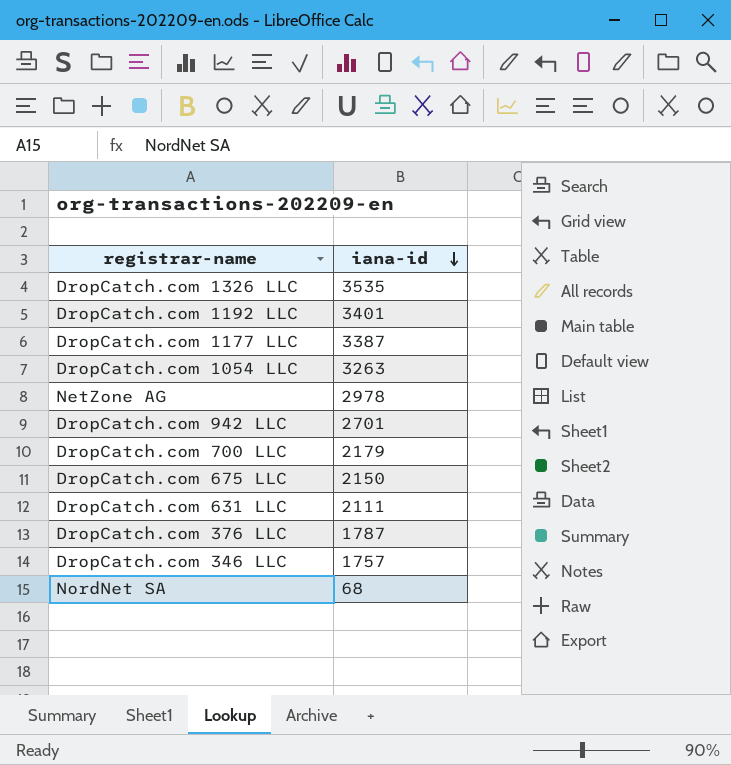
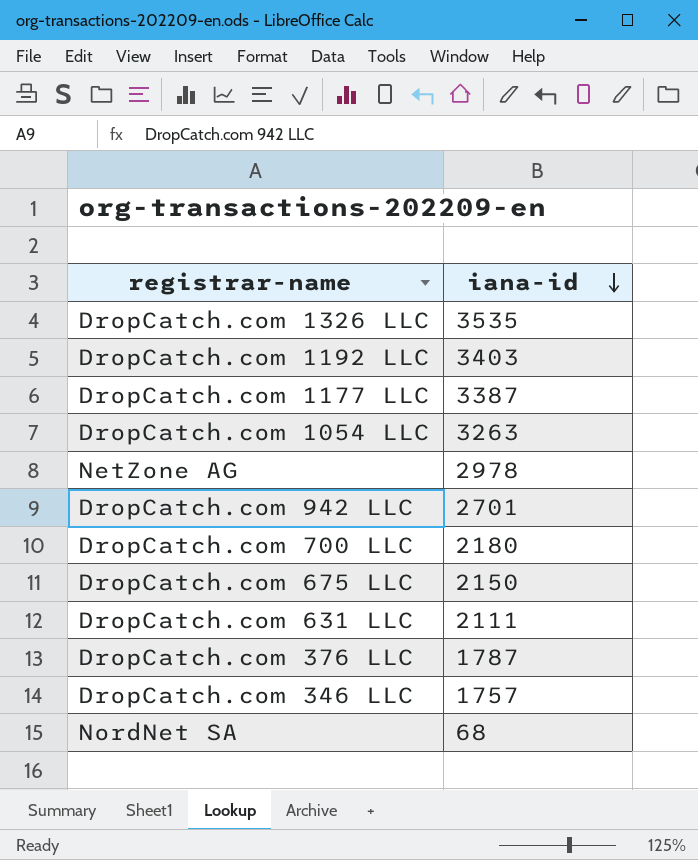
DropCatch.com 1192 LLC | iana-id: 3401 -> 3403
DropCatch.com 700 LLC | iana-id: 2179 -> 2180

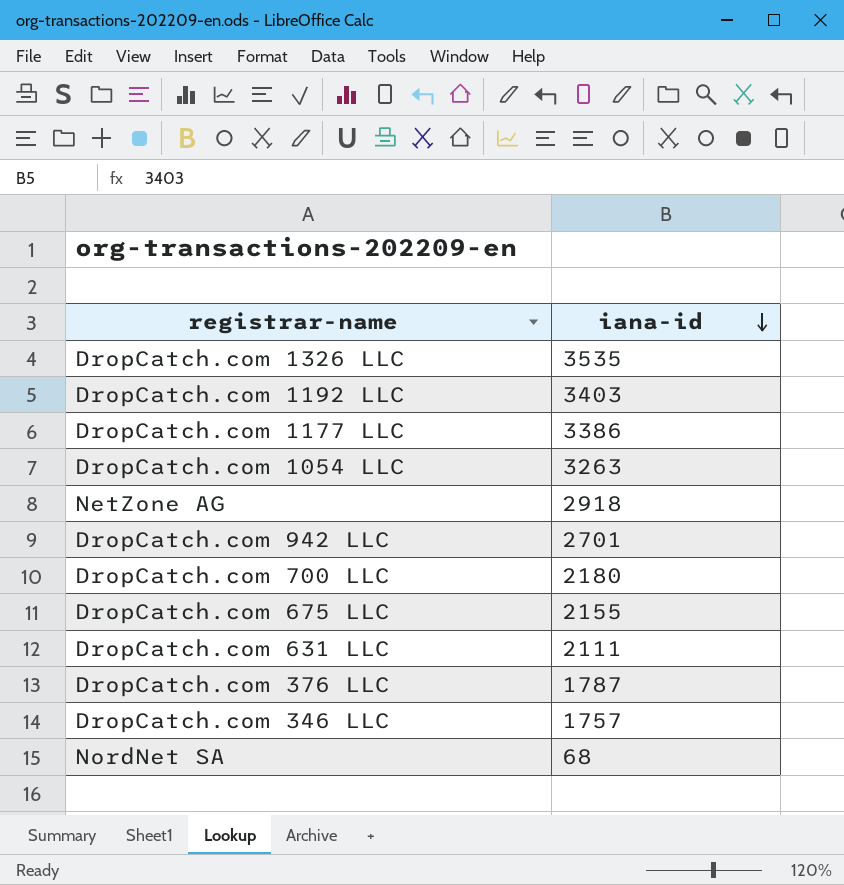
DropCatch.com 1177 LLC | iana-id: 3387 -> 3386
NetZone AG | iana-id: 2978 -> 2918
DropCatch.com 675 LLC | iana-id: 2150 -> 2155

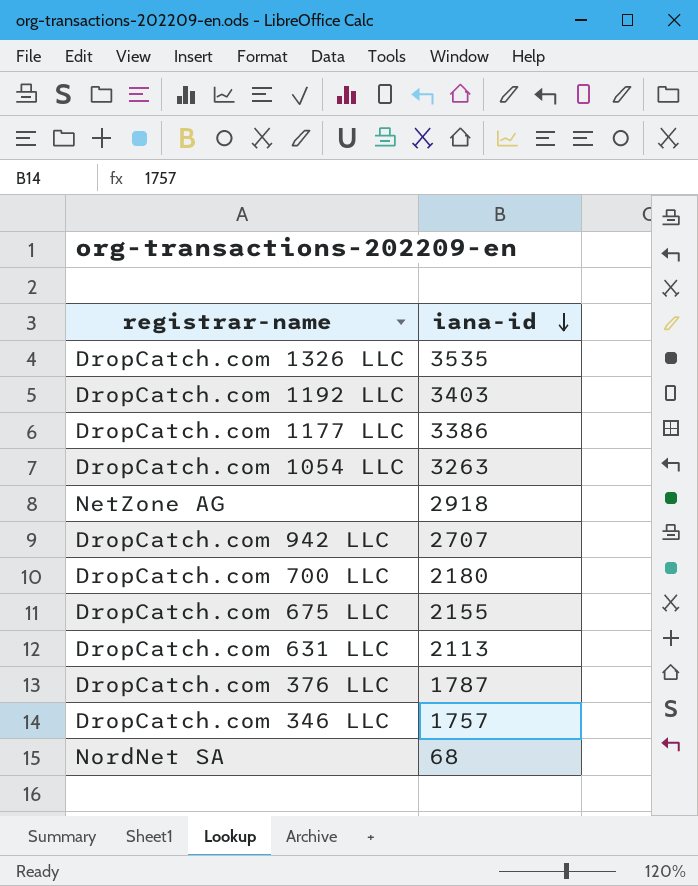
DropCatch.com 942 LLC | iana-id: 2701 -> 2707
DropCatch.com 631 LLC | iana-id: 2111 -> 2113

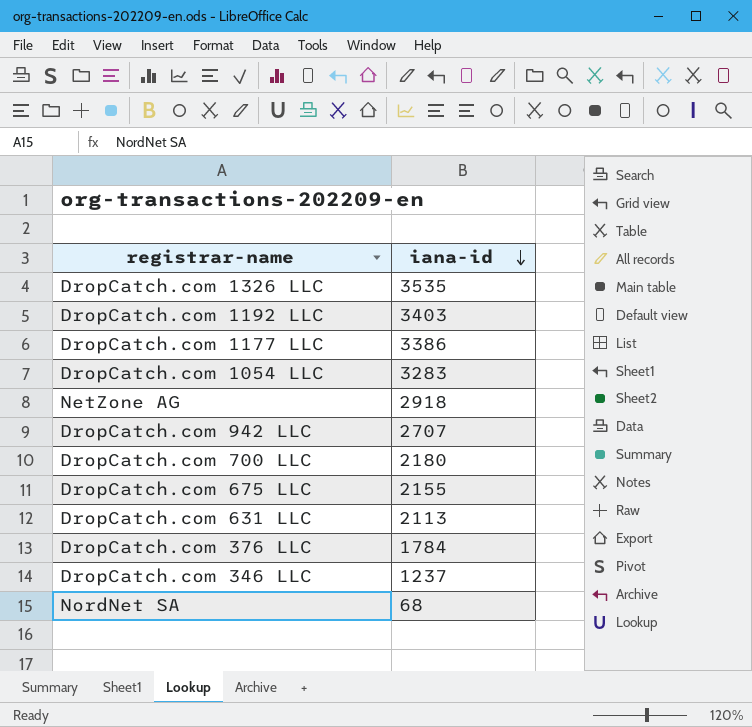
DropCatch.com 1054 LLC | iana-id: 3263 -> 3283
DropCatch.com 376 LLC | iana-id: 1787 -> 1784
DropCatch.com 346 LLC | iana-id: 1757 -> 1237

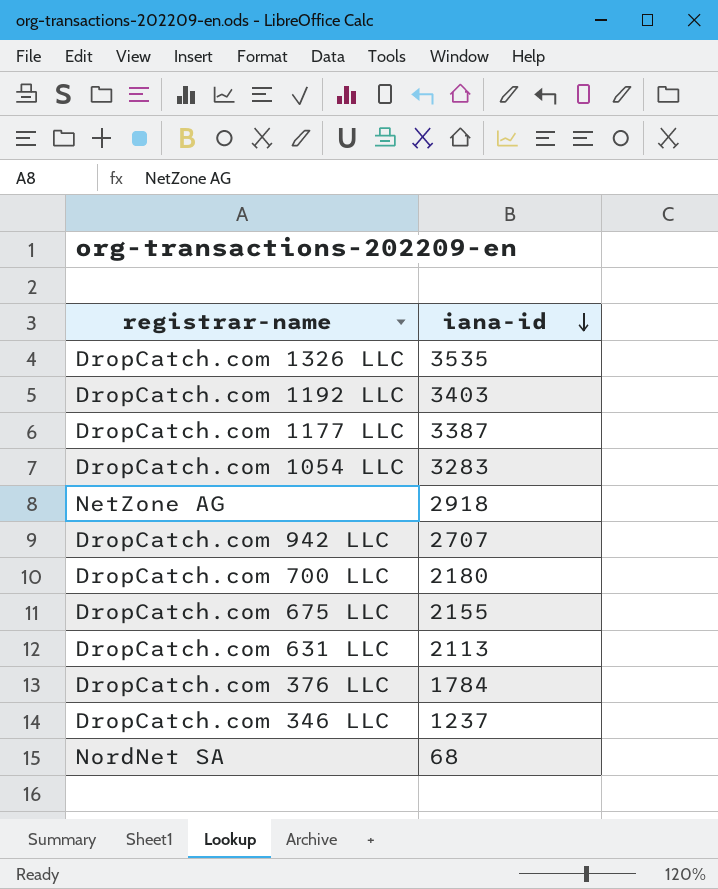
DropCatch.com 1177 LLC | iana-id: 3386 -> 3387

